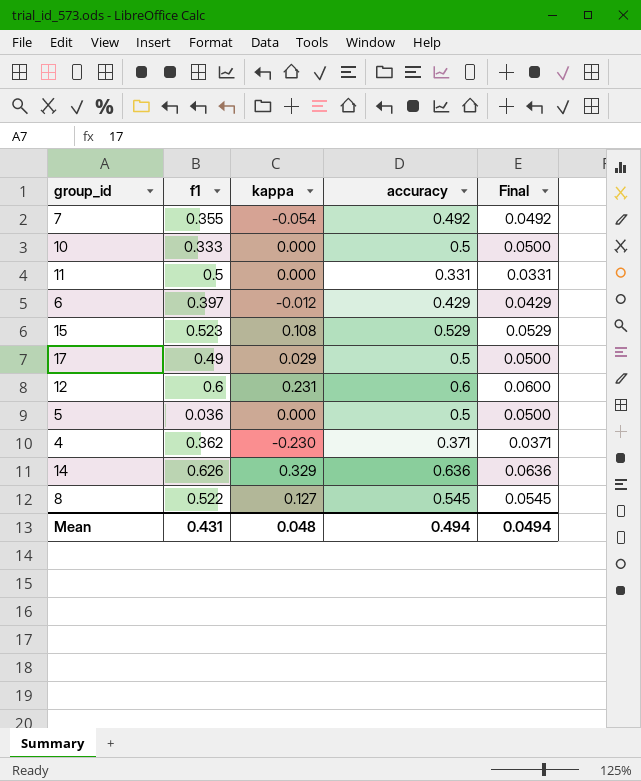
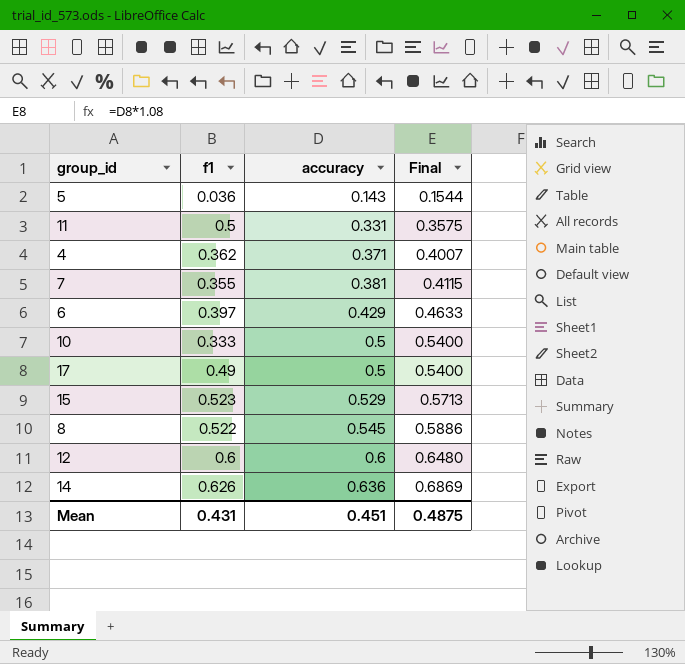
row order: none -> accuracy ascending
column kappa | position: 3 -> none
column Final | formula: [accuracy] * 0.1 -> [accuracy] * 1.08
5 | accuracy: 0.5 -> 0.143
7 | accuracy: 0.492 -> 0.381
Mean | accuracy: 0.494 -> 0.451
Mean | Final: 0.0494 -> 0.4875

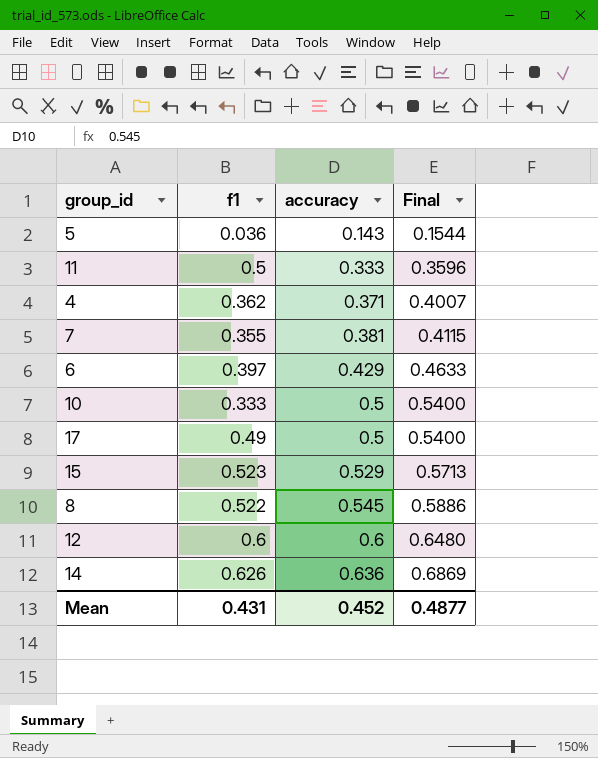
11 | accuracy: 0.331 -> 0.333
11 | Final: 0.3575 -> 0.3596
Mean | accuracy: 0.451 -> 0.452
Mean | Final: 0.4875 -> 0.4877

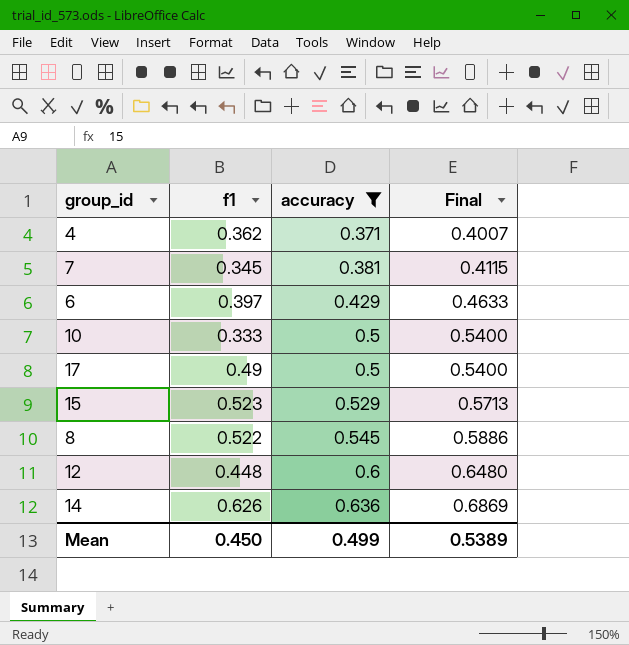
filter: none -> accuracy >= 0.371
7 | f1: 0.355 -> 0.345
12 | f1: 0.6 -> 0.448
Mean | f1: 0.431 -> 0.450
Mean | accuracy: 0.452 -> 0.499
Mean | Final: 0.4877 -> 0.5389

